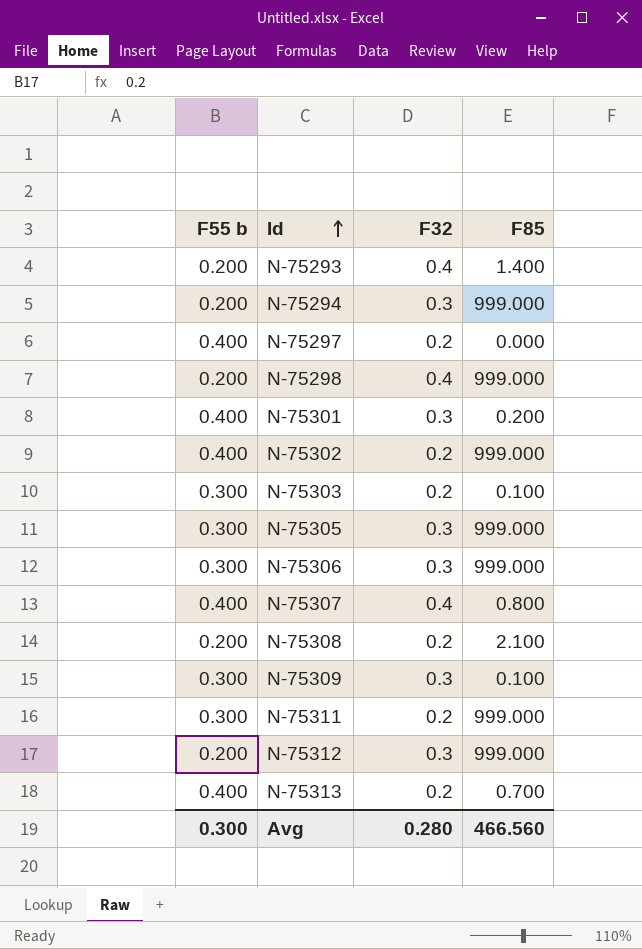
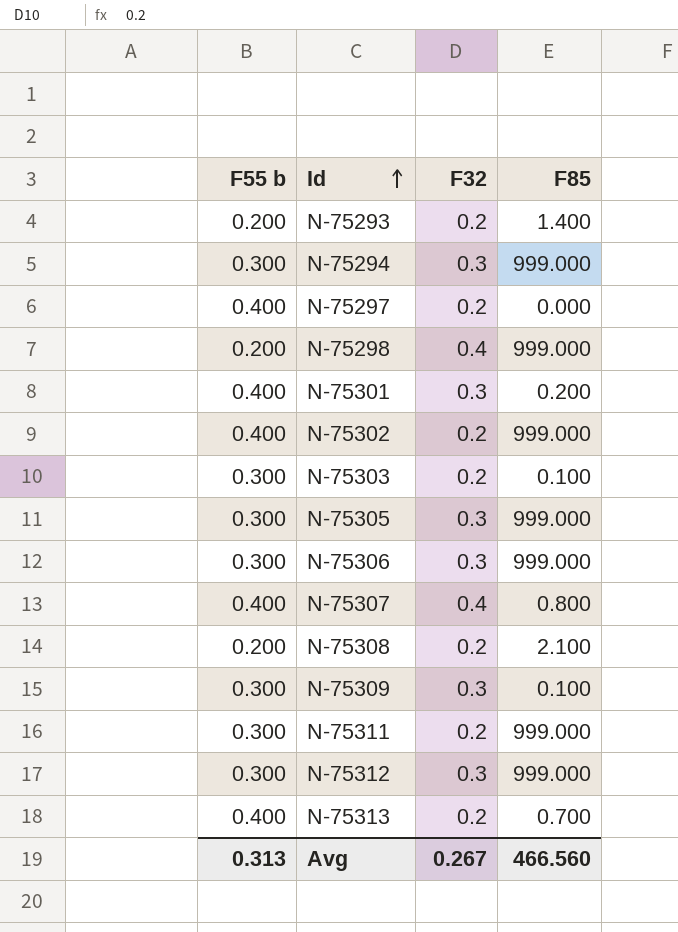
N-75293 | F32: 0.4 -> 0.2
N-75294 | F55 b: 0.200 -> 0.300
N-75312 | F55 b: 0.200 -> 0.300
Avg | F55 b: 0.300 -> 0.313
Avg | F32: 0.280 -> 0.267

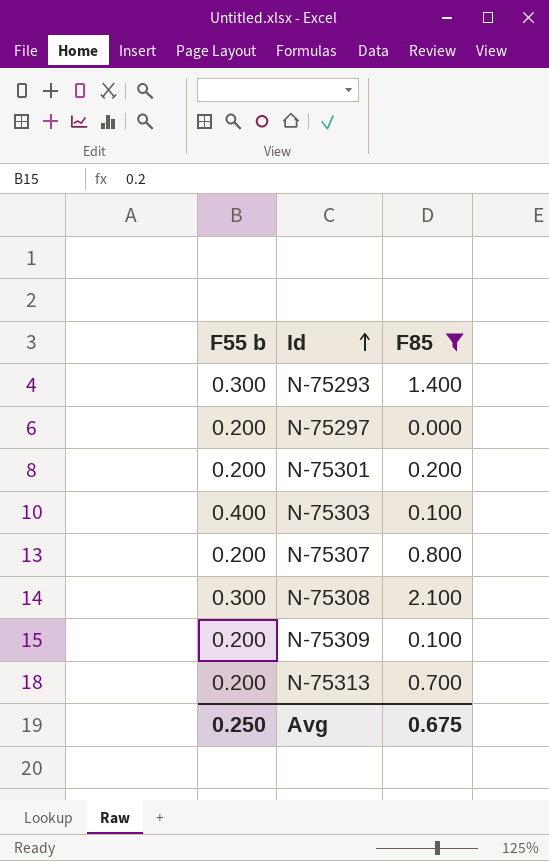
filter: none -> F85 != 999.000
column F32 | position: 3 -> none
N-75293 | F55 b: 0.200 -> 0.300
N-75297 | F55 b: 0.400 -> 0.200
N-75301 | F55 b: 0.400 -> 0.200
N-75303 | F55 b: 0.300 -> 0.400
N-75307 | F55 b: 0.400 -> 0.200
N-75308 | F55 b: 0.200 -> 0.300
N-75309 | F55 b: 0.300 -> 0.200
N-75313 | F55 b: 0.400 -> 0.200
Avg | F55 b: 0.313 -> 0.250
Avg | F85: 466.560 -> 0.675

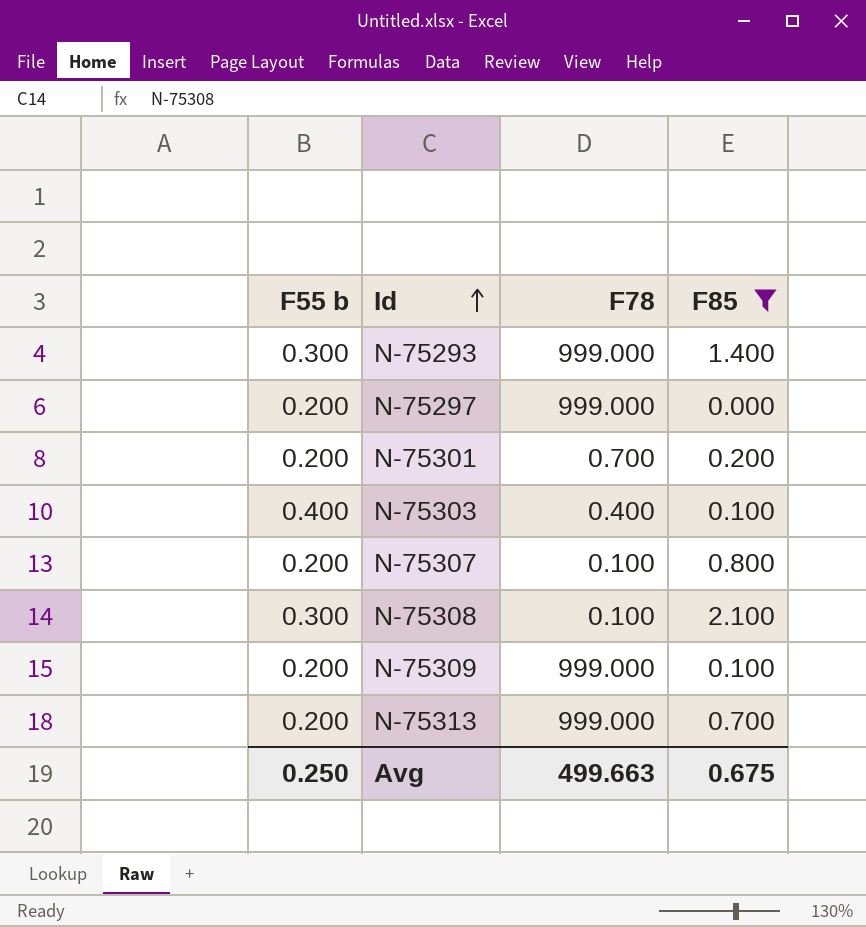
column F78 | position: none -> 3

